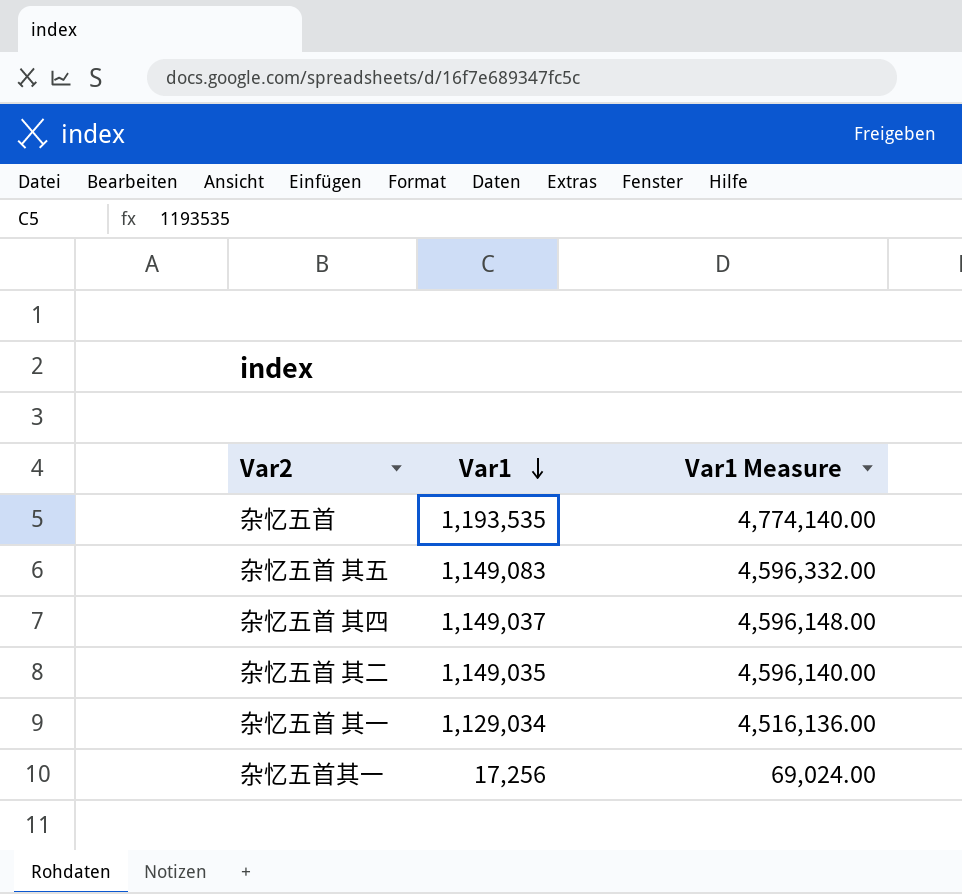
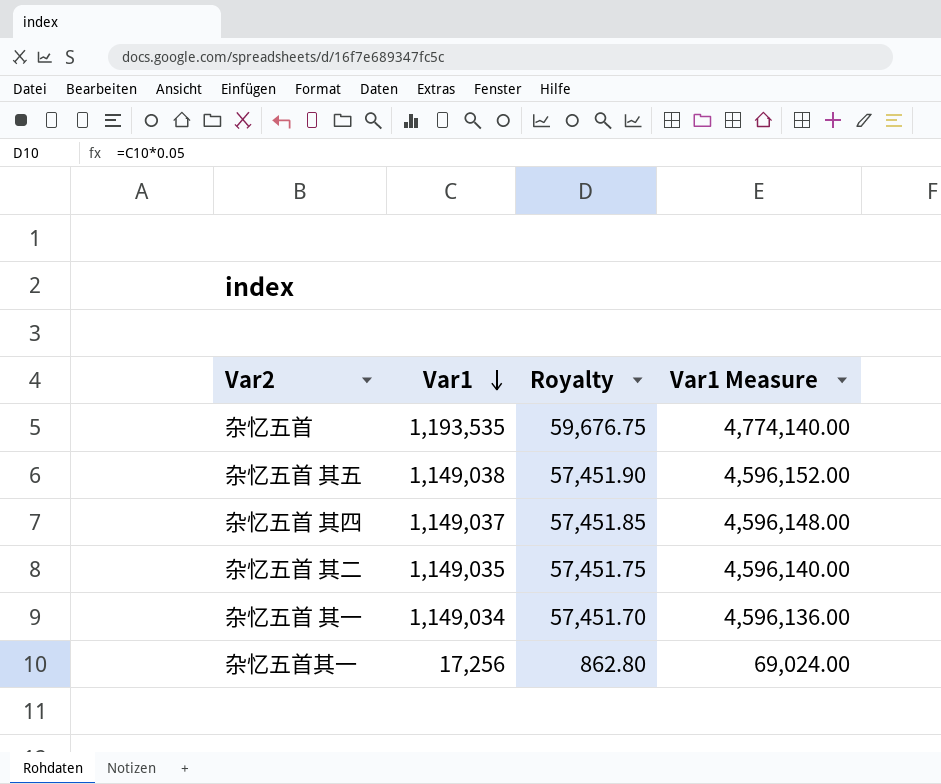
column Royalty | formula: none -> [Var1] * 0.05
杂忆五首 其五 | Var1: 1,149,083 -> 1,149,038
杂忆五首 其五 | Var1 Measure: 4,596,332.00 -> 4,596,152.00
杂忆五首 其一 | Var1: 1,129,034 -> 1,149,034
杂忆五首 其一 | Var1 Measure: 4,516,136.00 -> 4,596,136.00

